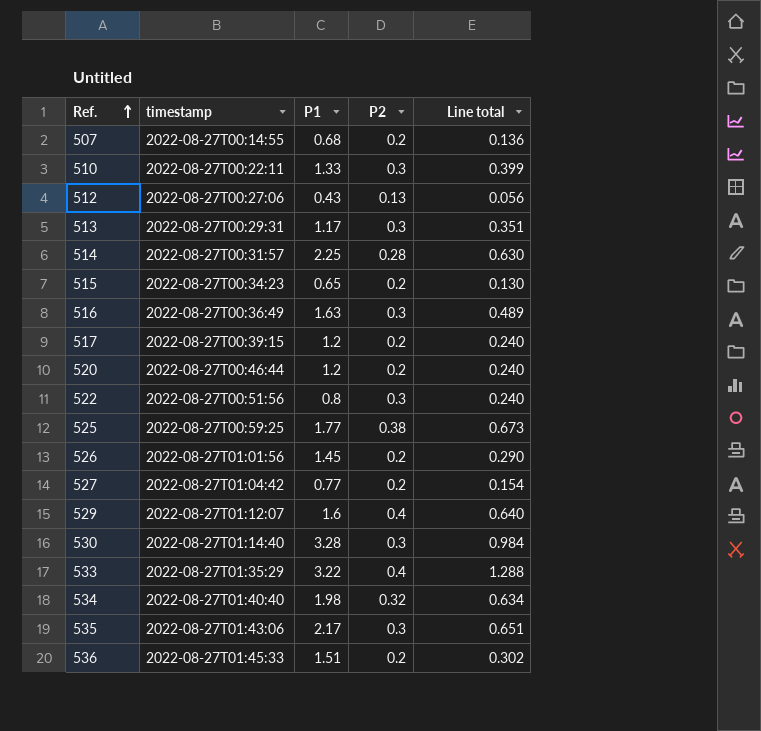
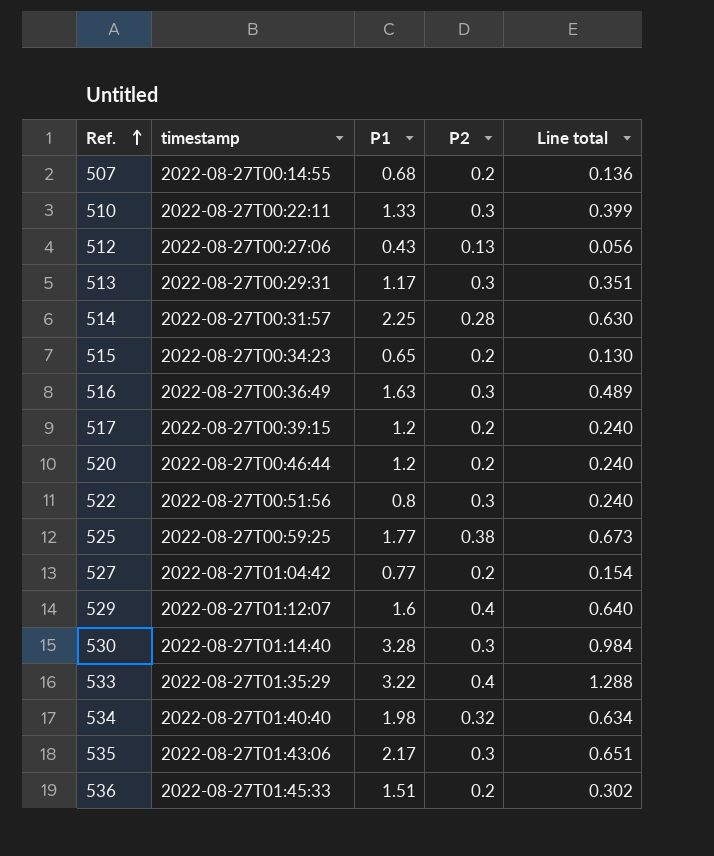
row 526: 2022-08-27T01:01:56 | 1.45 | 0.2 | 0.290 -> none

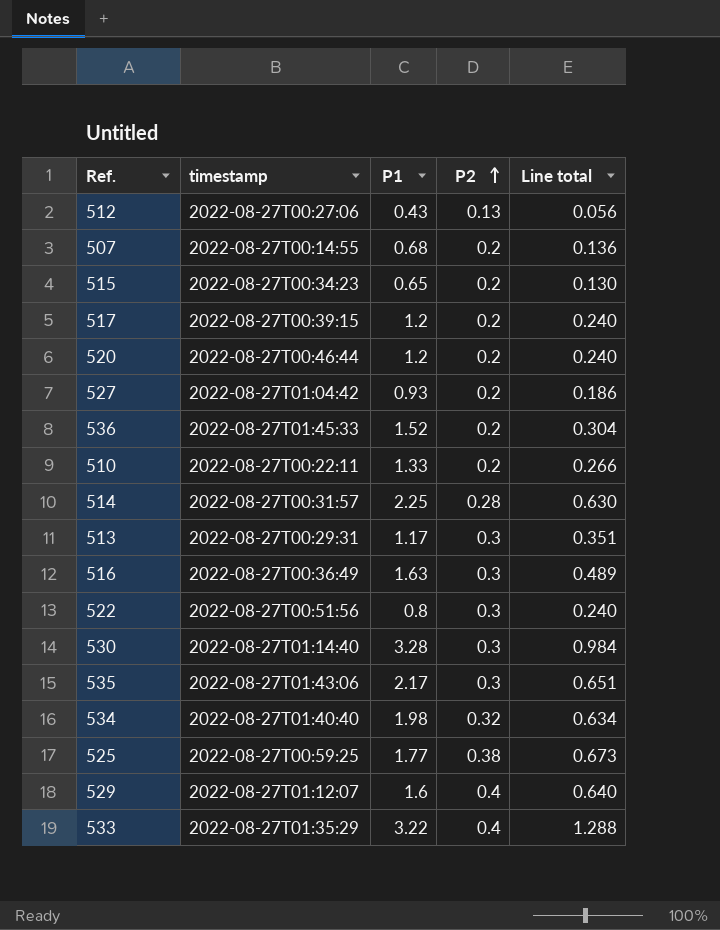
row order: Ref. ascending -> P2 ascending
527 | P1: 0.77 -> 0.93
527 | Line total: 0.154 -> 0.186
536 | P1: 1.51 -> 1.52
536 | Line total: 0.302 -> 0.304
510 | P2: 0.3 -> 0.2
510 | Line total: 0.399 -> 0.266

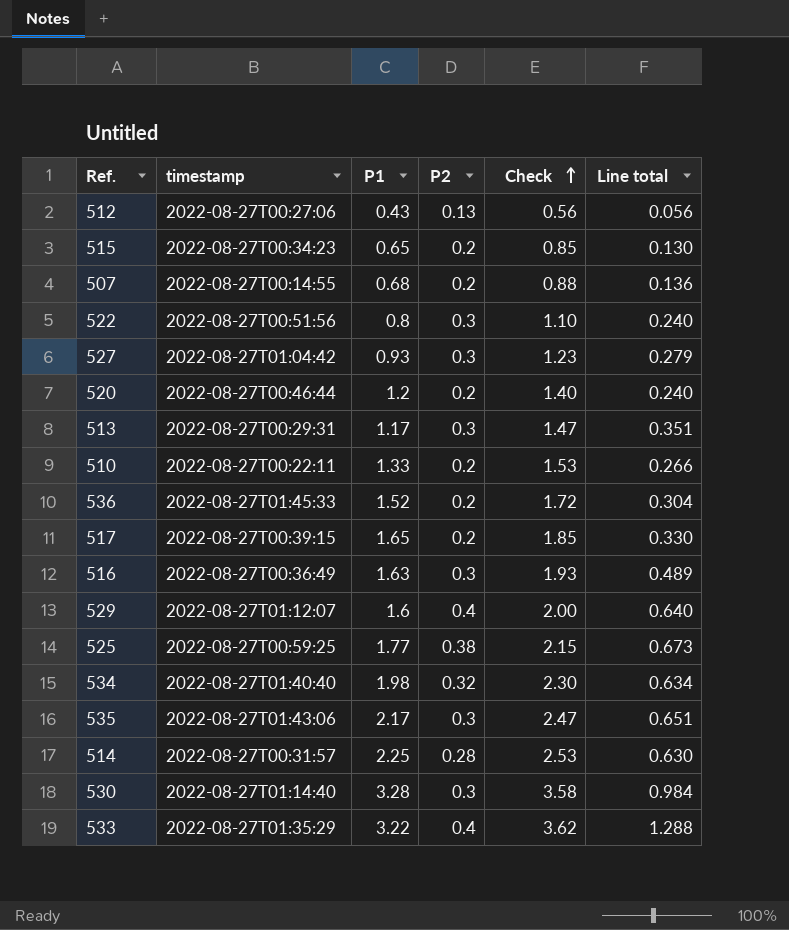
row order: P2 ascending -> Check ascending
column Check | formula: none -> [P1] + [P2]
527 | P2: 0.2 -> 0.3
527 | Line total: 0.186 -> 0.279
517 | P1: 1.2 -> 1.65
517 | Line total: 0.240 -> 0.330

